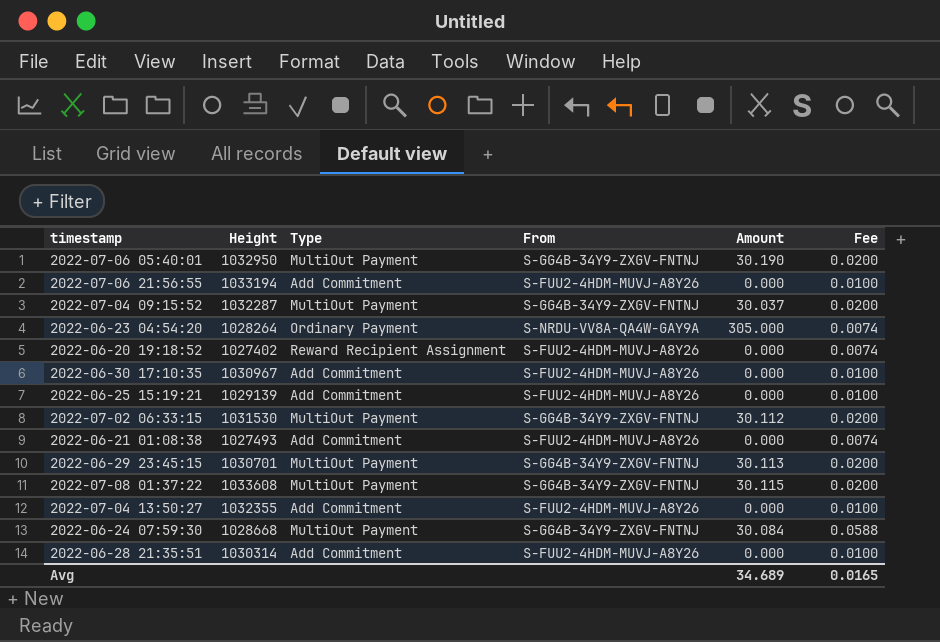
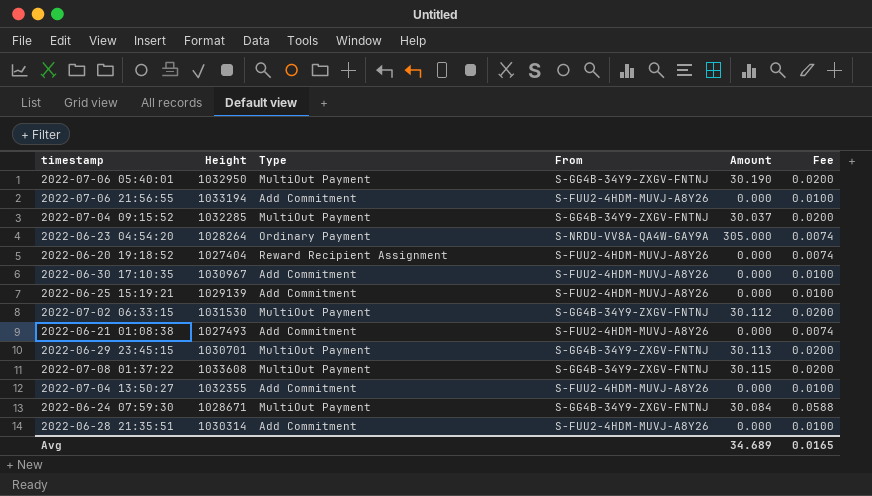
2022-07-04 09:15:52 | Height: 1032287 -> 1032285
2022-06-20 19:18:52 | Height: 1027402 -> 1027404
2022-06-24 07:59:30 | Height: 1028668 -> 1028671

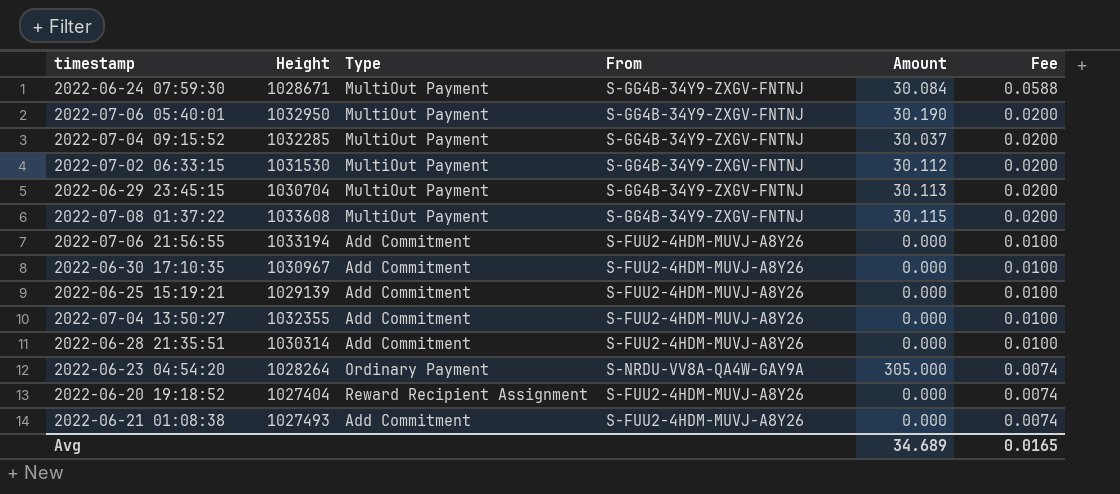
row order: none -> Fee descending
2022-06-29 23:45:15 | Height: 1030701 -> 1030704

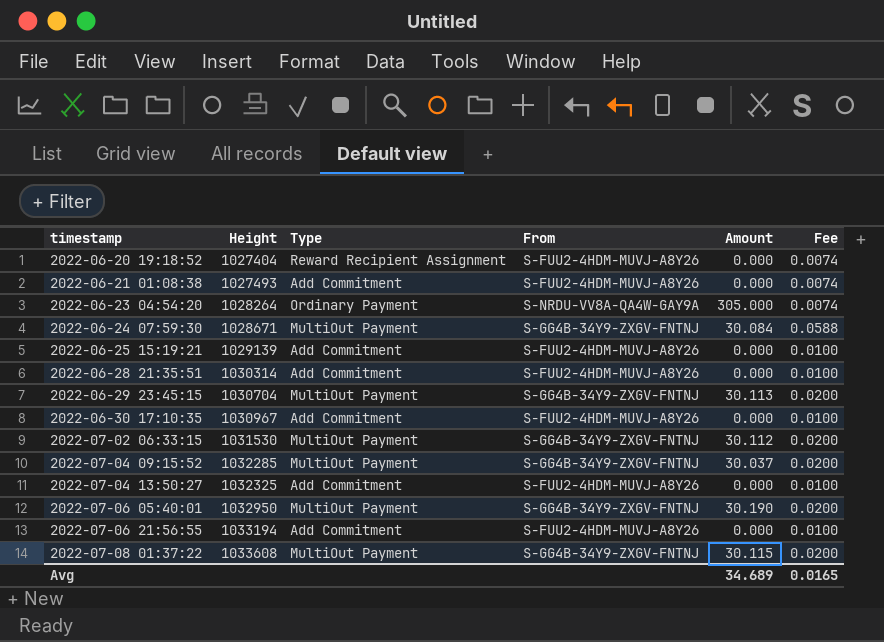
row order: Fee descending -> timestamp ascending
2022-07-04 13:50:27 | Height: 1032355 -> 1032325

